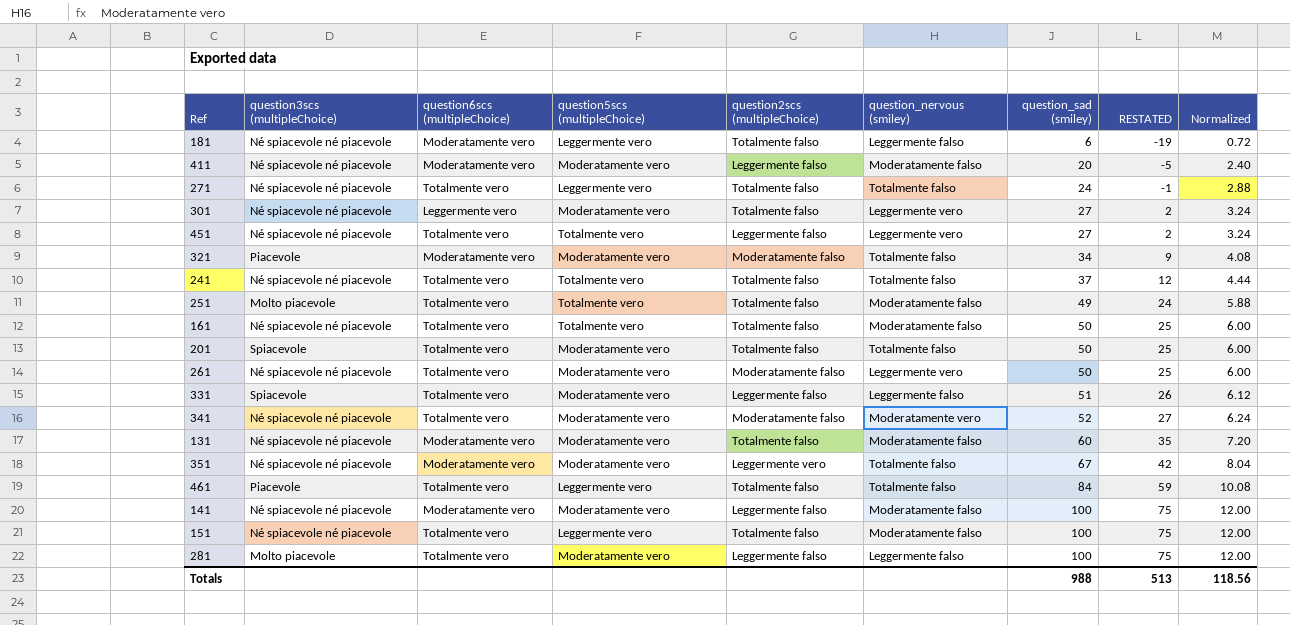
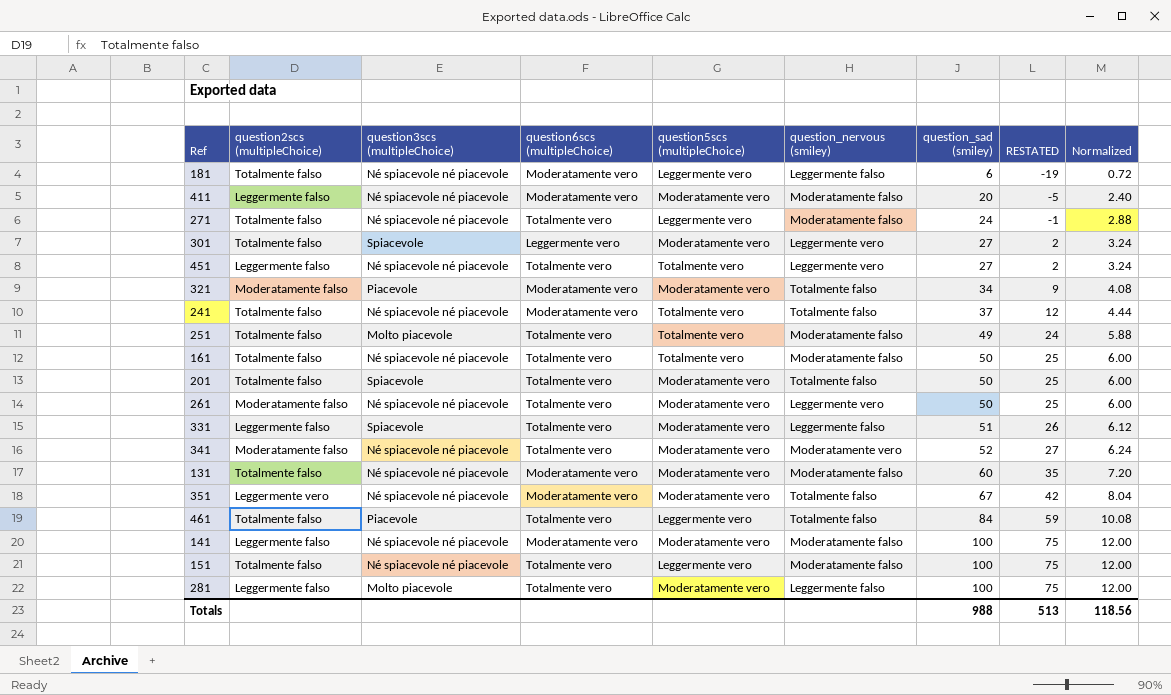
column question2scs (multipleChoice) | position: 5 -> 2
271 | question_nervous (smiley): Totalmente falso -> Moderatamente falso
301 | question3scs (multipleChoice): Né spiacevole né piacevole -> Spiacevole
241 | question6scs (multipleChoice): Totalmente vero -> Moderatamente vero

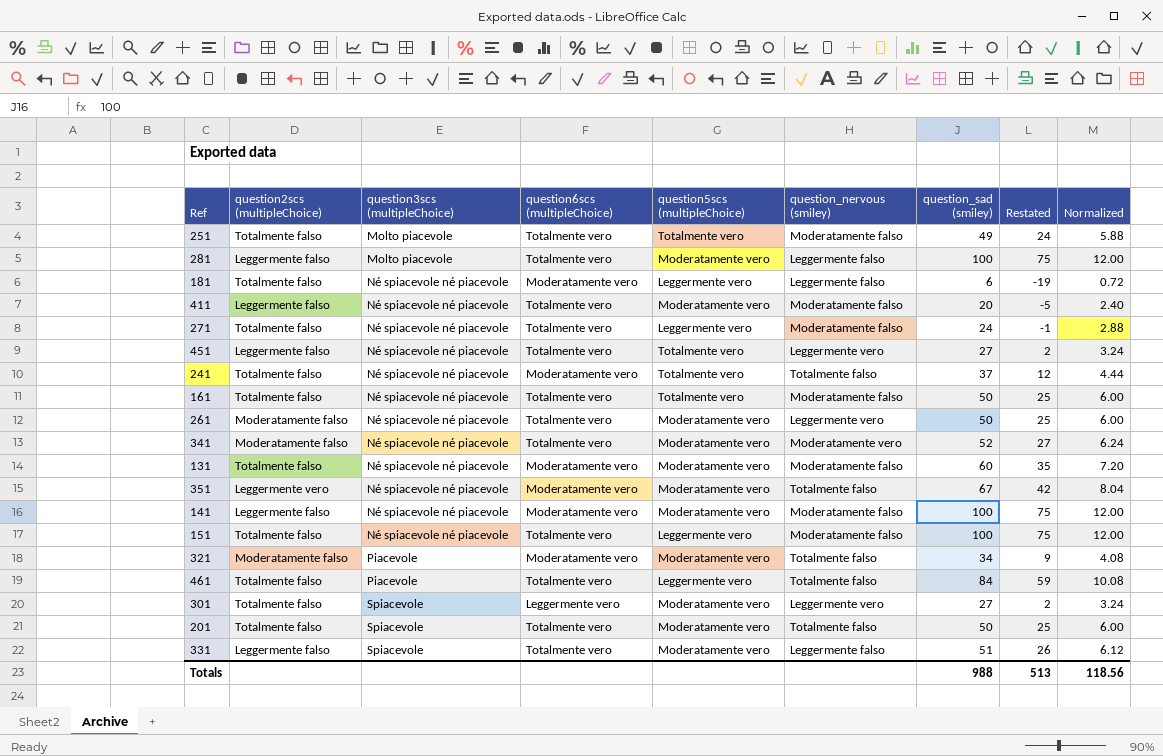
row order: question_sad (smiley) ascending -> question3scs (multipleChoice) ascending
column name: RESTATED -> Restated
411 | question6scs (multipleChoice): Moderatamente vero -> Totalmente vero

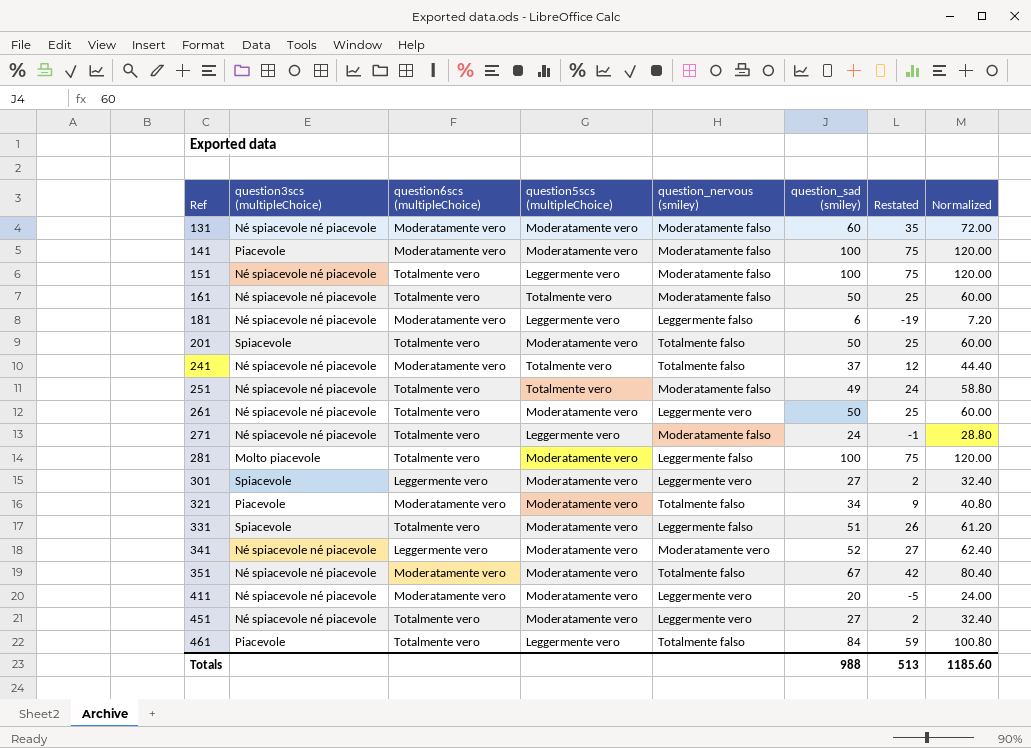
row order: question3scs (multipleChoice) ascending -> Ref ascending
column question2scs (multipleChoice) | position: 2 -> none
column Normalized | formula: [question_sad (smiley)] * 0.12 -> [question_sad (smiley)] * 1.2
141 | question3scs (multipleChoice): Né spiacevole né piacevole -> Piacevole
251 | question3scs (multipleChoice): Molto piacevole -> Né spiacevole né piacevole
341 | question6scs (multipleChoice): Totalmente vero -> Leggermente vero
411 | question6scs (multipleChoice): Totalmente vero -> Moderatamente vero
411 | question_nervous (smiley): Moderatamente falso -> Leggermente vero
451 | question5scs (multipleChoice): Totalmente vero -> Moderatamente vero
Totals | Normalized: 118.56 -> 1185.60

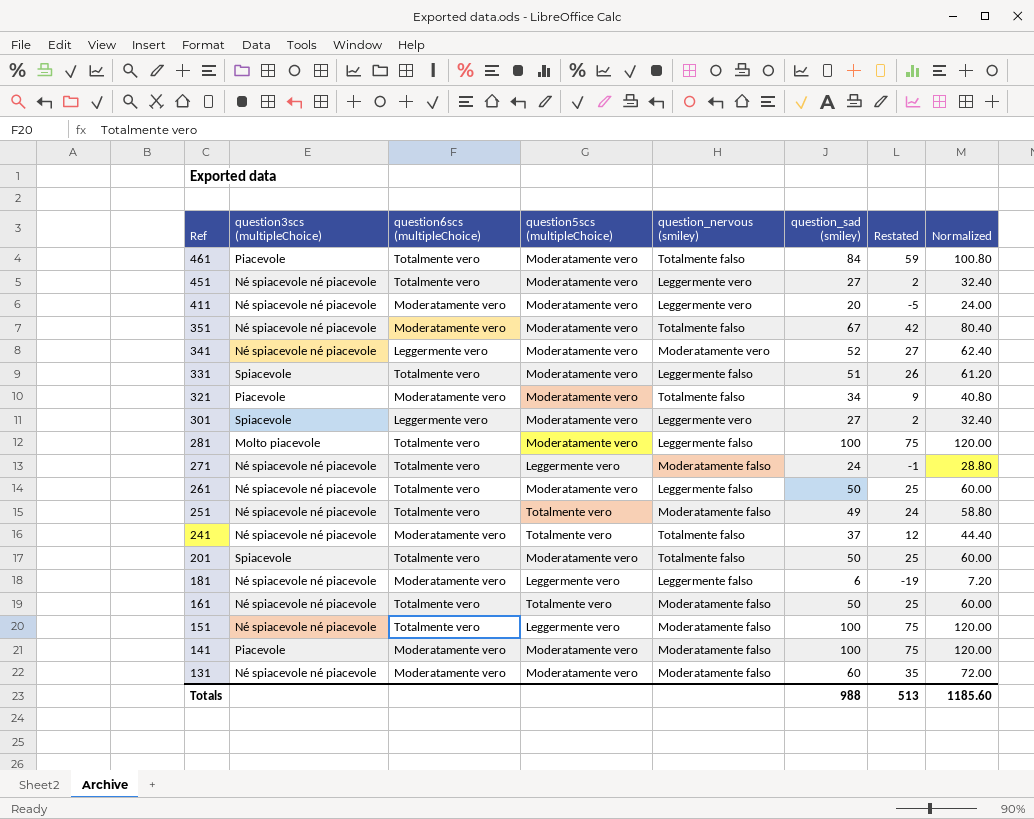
row order: Ref ascending -> Ref descending
461 | question5scs (multipleChoice): Leggermente vero -> Moderatamente vero
261 | question_nervous (smiley): Leggermente vero -> Leggermente falso

